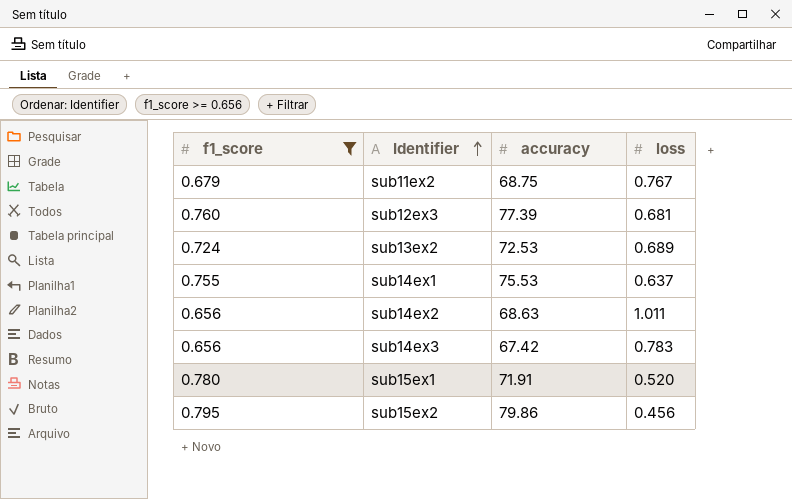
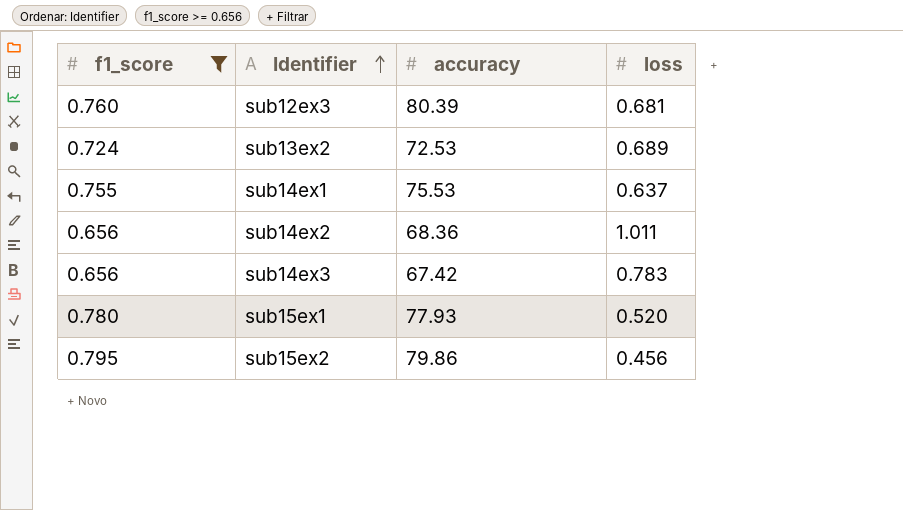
row sub11ex2: 0.679 | 68.75 | 0.767 -> none
sub12ex3 | accuracy: 77.39 -> 80.39
sub14ex2 | accuracy: 68.63 -> 68.36
sub15ex1 | accuracy: 71.91 -> 77.93

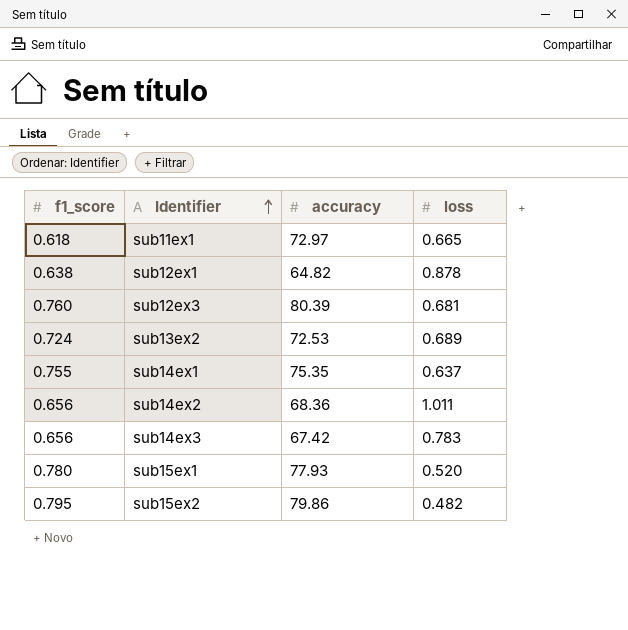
filter: f1_score >= 0.656 -> none
sub14ex1 | accuracy: 75.53 -> 75.35
sub15ex2 | loss: 0.456 -> 0.482

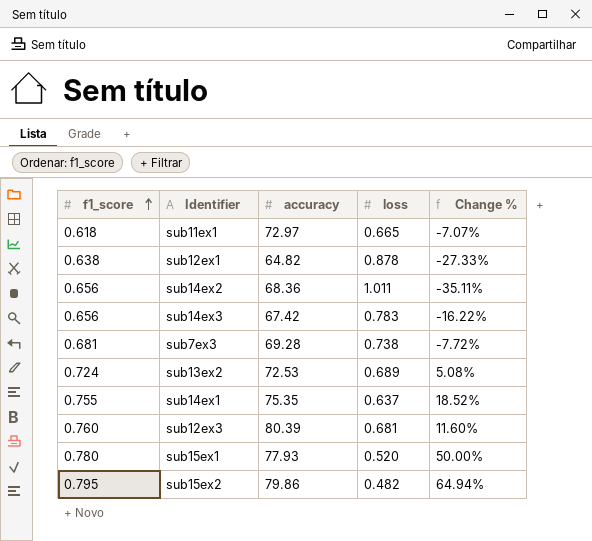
row order: Identifier ascending -> f1_score ascending
column Change % | formula: none -> ([f1_score] - [loss]) / [loss]
row sub7ex3: none -> 0.681 | 69.28 | 0.738 | -7.72%

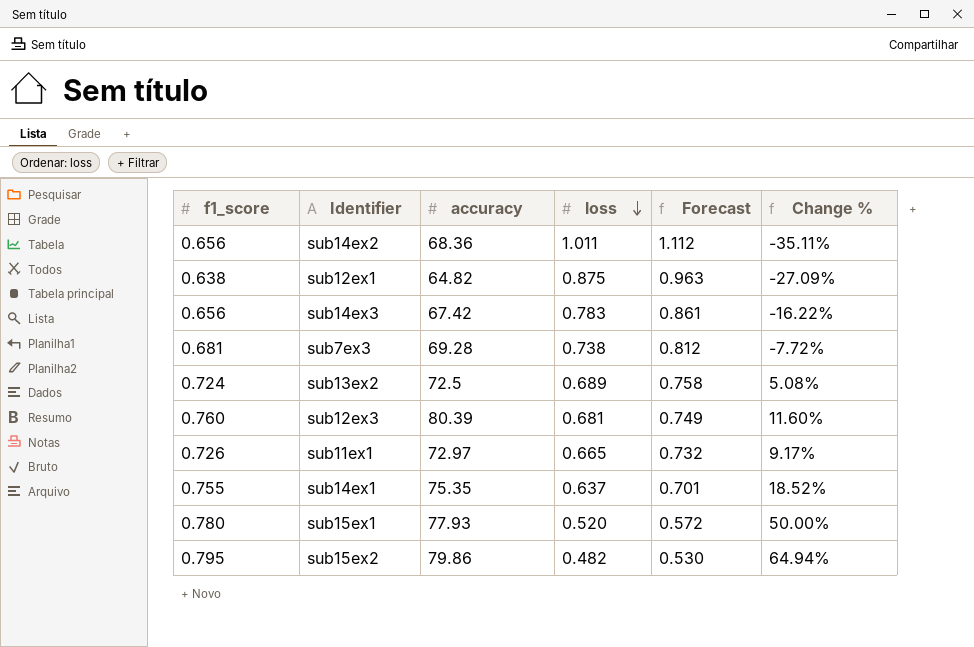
row order: f1_score ascending -> loss descending
column Forecast | formula: none -> [loss] * 1.1
sub12ex1 | loss: 0.878 -> 0.875
sub12ex1 | Change %: -27.33% -> -27.09%
sub13ex2 | accuracy: 72.53 -> 72.5
sub11ex1 | f1_score: 0.618 -> 0.726
sub11ex1 | Change %: -7.07% -> 9.17%

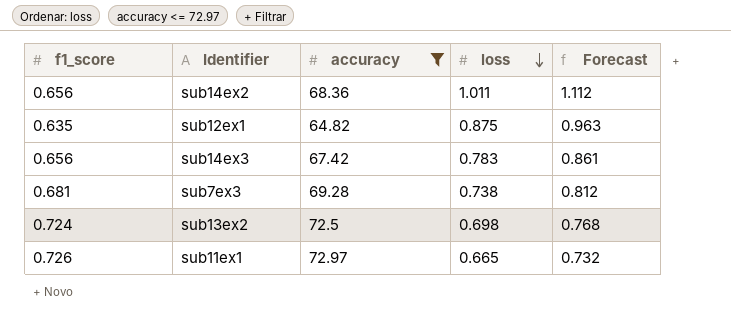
filter: none -> accuracy <= 72.97
column Change % | formula: ([f1_score] - [loss]) / [loss] -> none
sub12ex1 | f1_score: 0.638 -> 0.635
sub13ex2 | loss: 0.689 -> 0.698
sub13ex2 | Forecast: 0.758 -> 0.768

